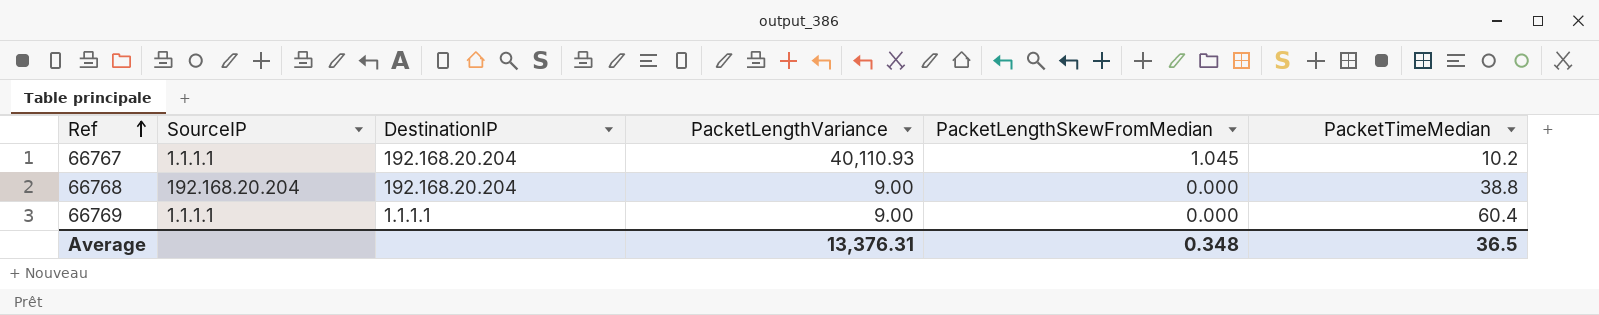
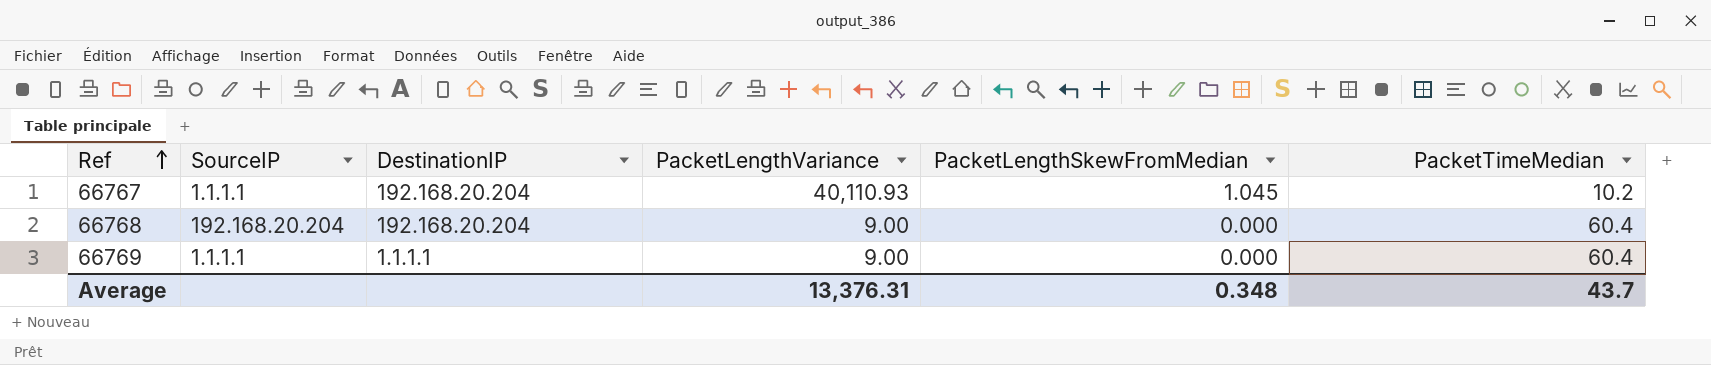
66768 | PacketTimeMedian: 38.8 -> 60.4
Average | PacketTimeMedian: 36.5 -> 43.7

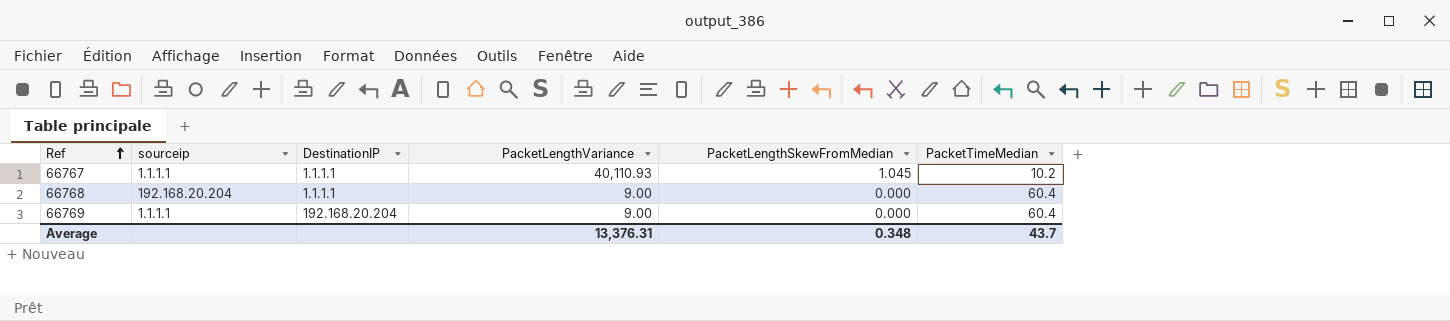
column name: SourceIP -> sourceip
66767 | DestinationIP: 192.168.20.204 -> 1.1.1.1
66768 | DestinationIP: 192.168.20.204 -> 1.1.1.1
66769 | DestinationIP: 1.1.1.1 -> 192.168.20.204

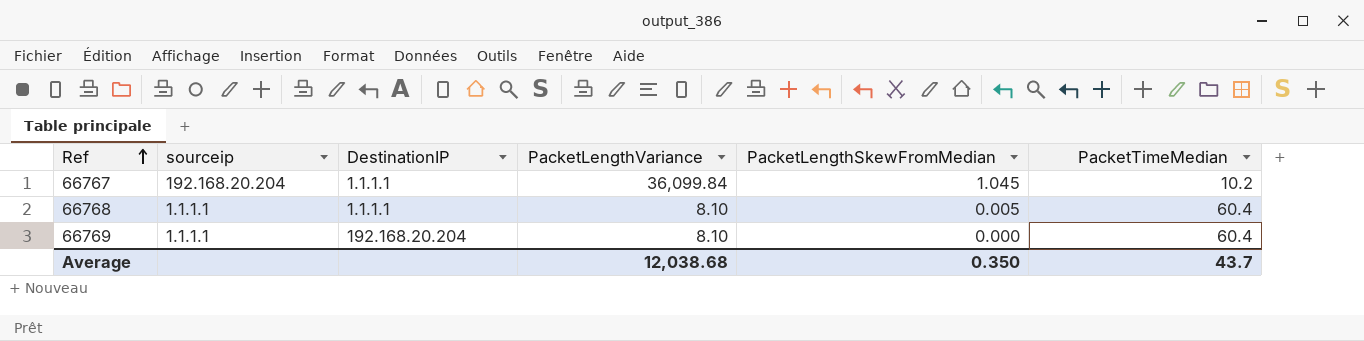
66767 | sourceip: 1.1.1.1 -> 192.168.20.204
66767 | PacketLengthVariance: 40,110.93 -> 36,099.84
66768 | sourceip: 192.168.20.204 -> 1.1.1.1
66768 | PacketLengthVariance: 9.00 -> 8.10
66768 | PacketLengthSkewFromMedian: 0.000 -> 0.005
66769 | PacketLengthVariance: 9.00 -> 8.10
Average | PacketLengthVariance: 13,376.31 -> 12,038.68
Average | PacketLengthSkewFromMedian: 0.348 -> 0.350

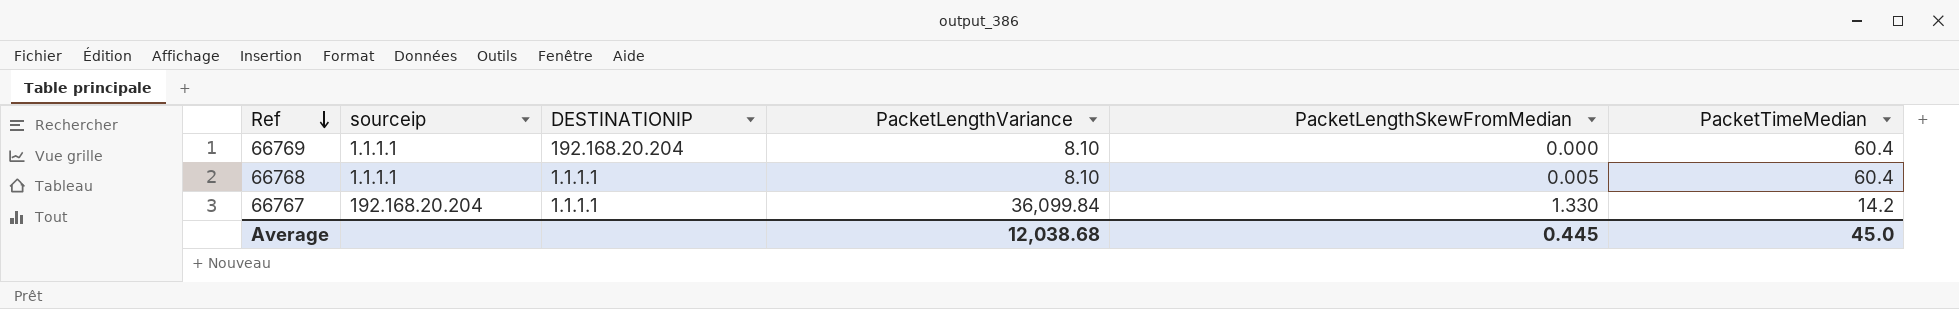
row order: Ref ascending -> Ref descending
column name: DestinationIP -> DESTINATIONIP
66767 | PacketLengthSkewFromMedian: 1.045 -> 1.330
66767 | PacketTimeMedian: 10.2 -> 14.2
Average | PacketLengthSkewFromMedian: 0.350 -> 0.445
Average | PacketTimeMedian: 43.7 -> 45.0

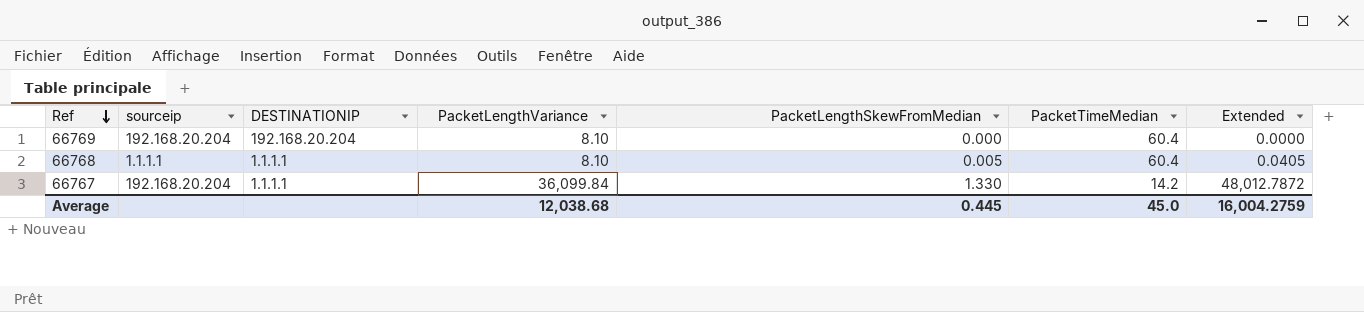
column Extended | formula: none -> [PacketLengthVariance] * [PacketLengthSkewFromMedian]
66769 | sourceip: 1.1.1.1 -> 192.168.20.204

